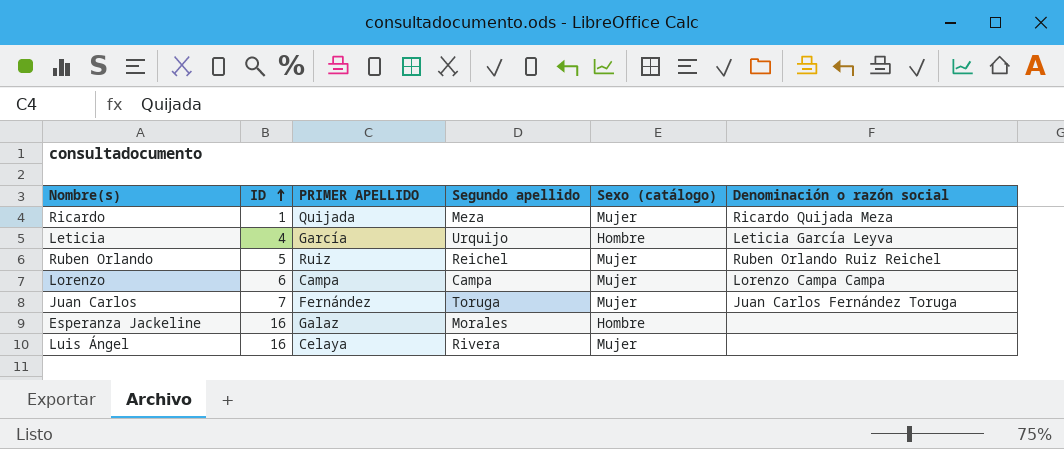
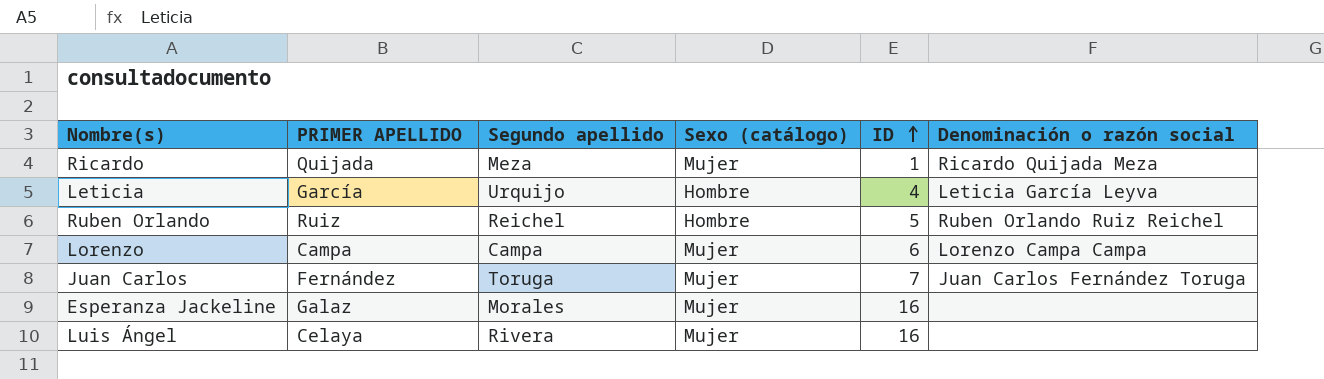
column ID | position: 2 -> 5
Ruben Orlando | Sexo (catálogo): Mujer -> Hombre
Esperanza Jackeline | Sexo (catálogo): Hombre -> Mujer

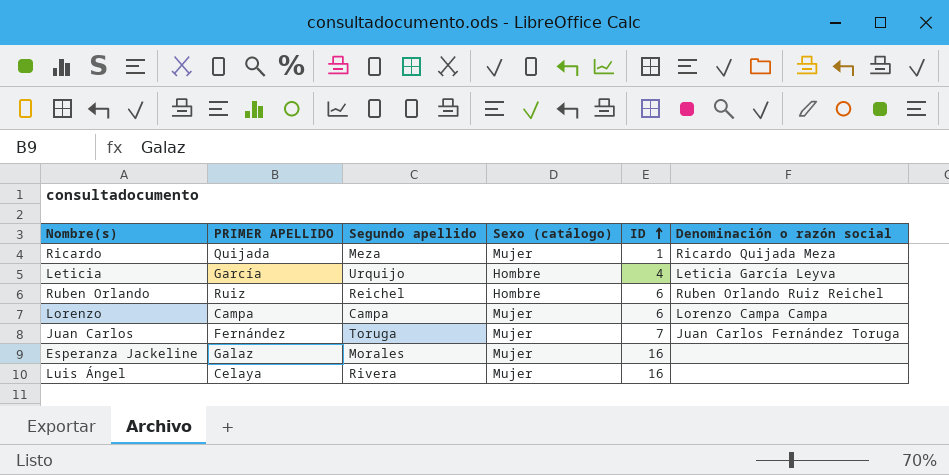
Ruben Orlando | ID: 5 -> 6

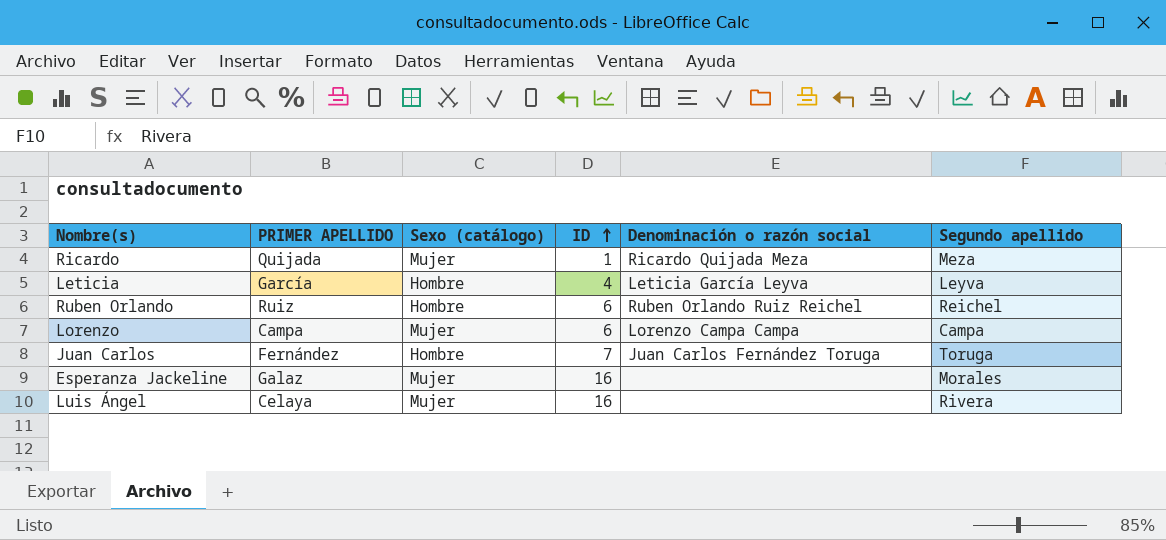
column Segundo apellido | position: 3 -> 6
Leticia | Segundo apellido: Urquijo -> Leyva
Juan Carlos | Sexo (catálogo): Mujer -> Hombre

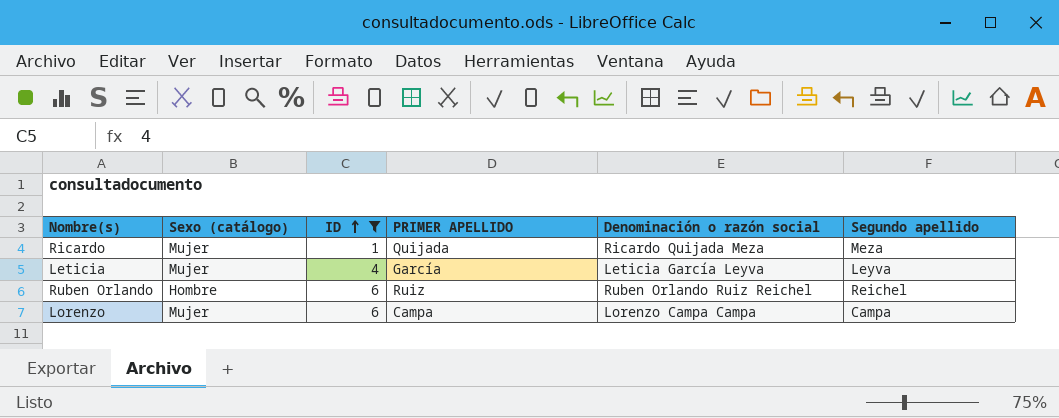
filter: none -> ID <= 6
column PRIMER APELLIDO | position: 2 -> 4
Leticia | Sexo (catálogo): Hombre -> Mujer

